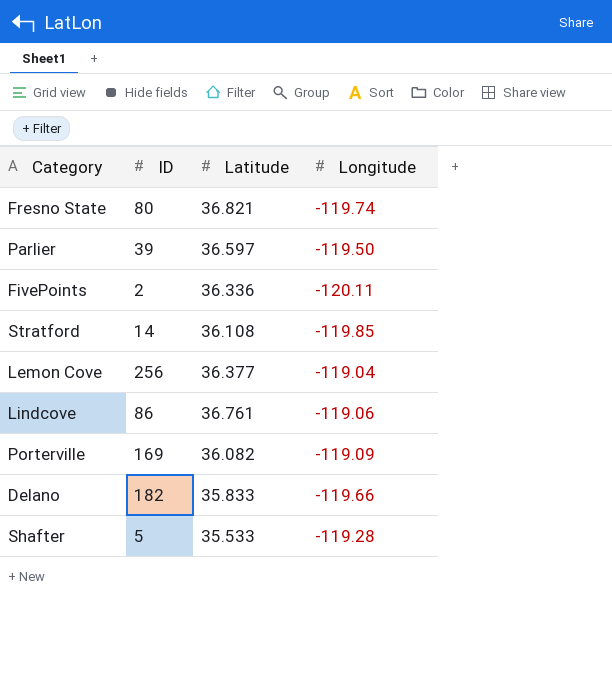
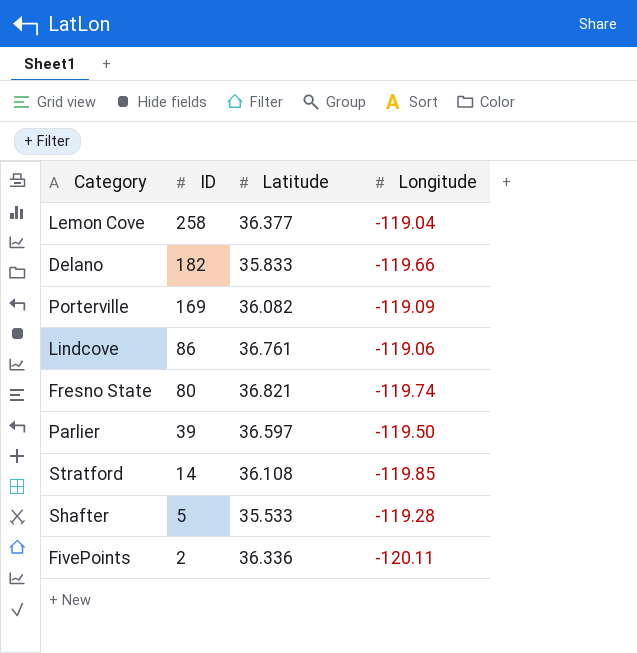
row order: none -> ID descending
Lemon Cove | ID: 256 -> 258

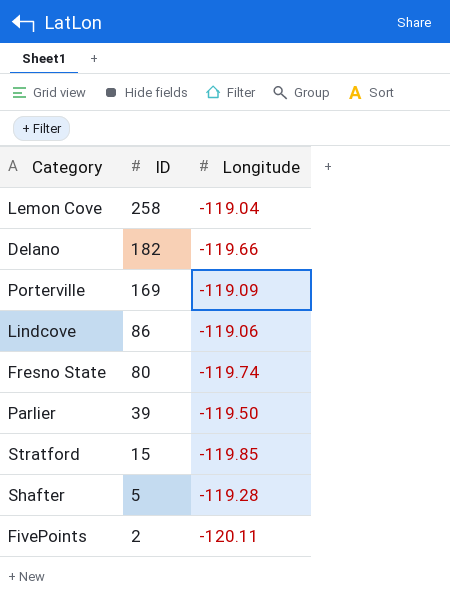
column Latitude | position: 3 -> none
Stratford | ID: 14 -> 15

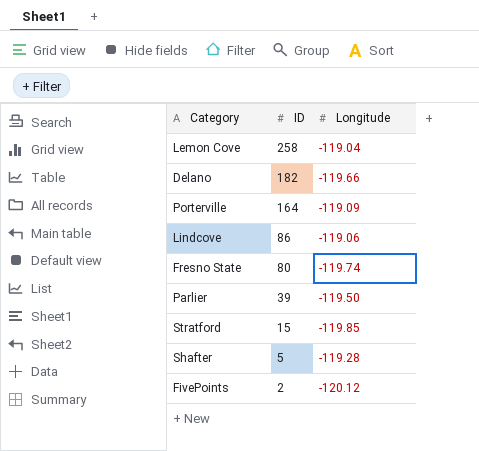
Porterville | ID: 169 -> 164
FivePoints | Longitude: -120.11 -> -120.12

